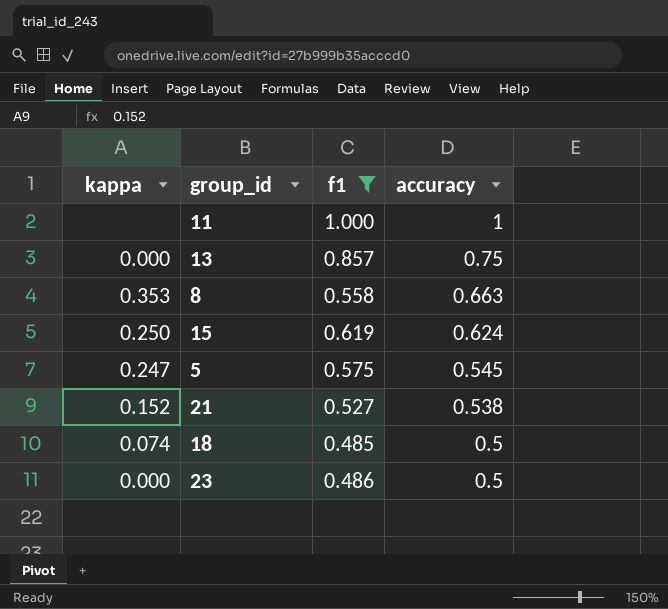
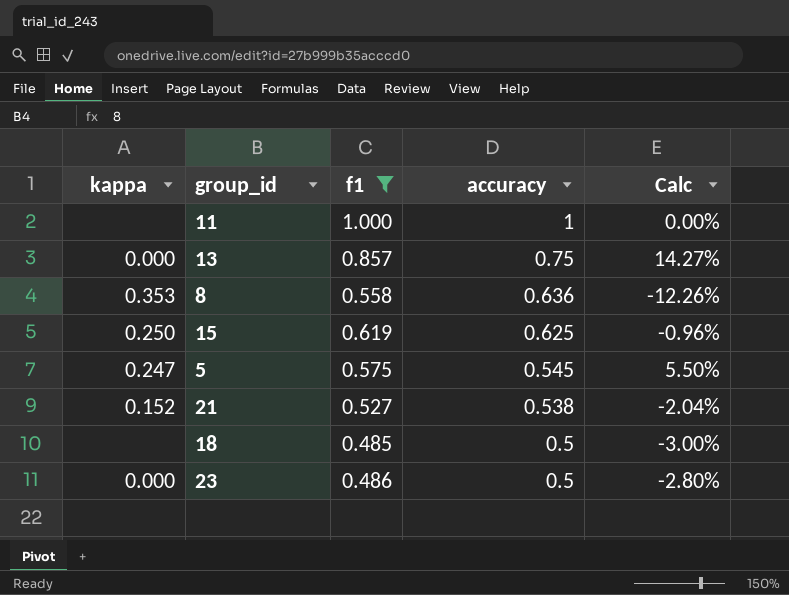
column Calc | formula: none -> ([f1] - [accuracy]) / [accuracy]
8 | accuracy: 0.663 -> 0.636
15 | accuracy: 0.624 -> 0.625
18 | kappa: 0.074 -> none

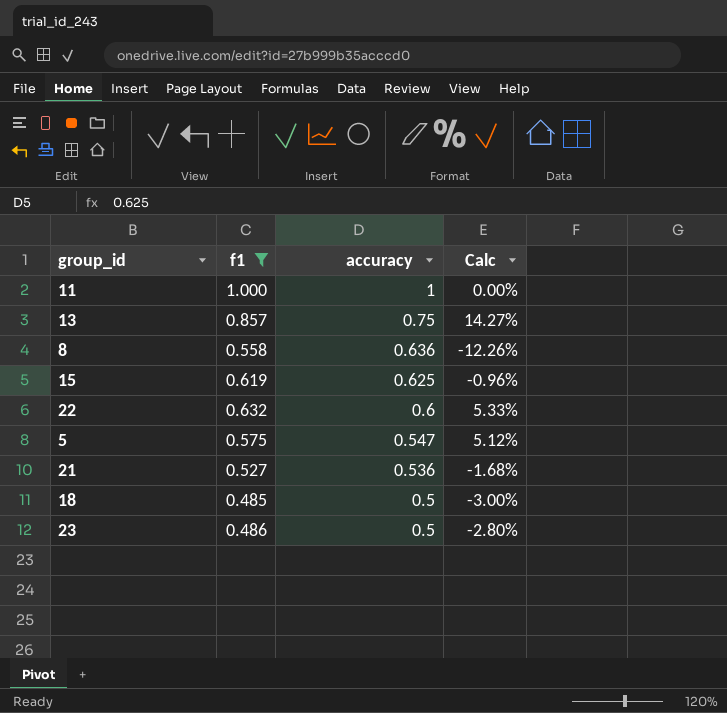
column kappa | position: 1 -> none
row 22: none -> 0.632 | 0.6 | 5.33%
5 | accuracy: 0.545 -> 0.547
5 | Calc: 5.50% -> 5.12%
21 | accuracy: 0.538 -> 0.536
21 | Calc: -2.04% -> -1.68%

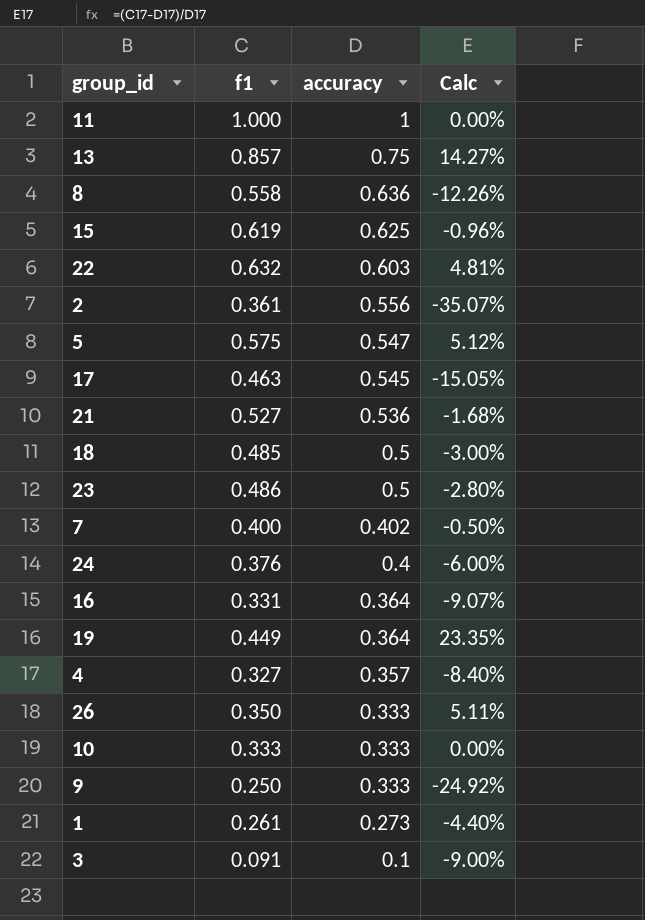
filter: f1 >= 0.485 -> none
22 | accuracy: 0.6 -> 0.603
22 | Calc: 5.33% -> 4.81%

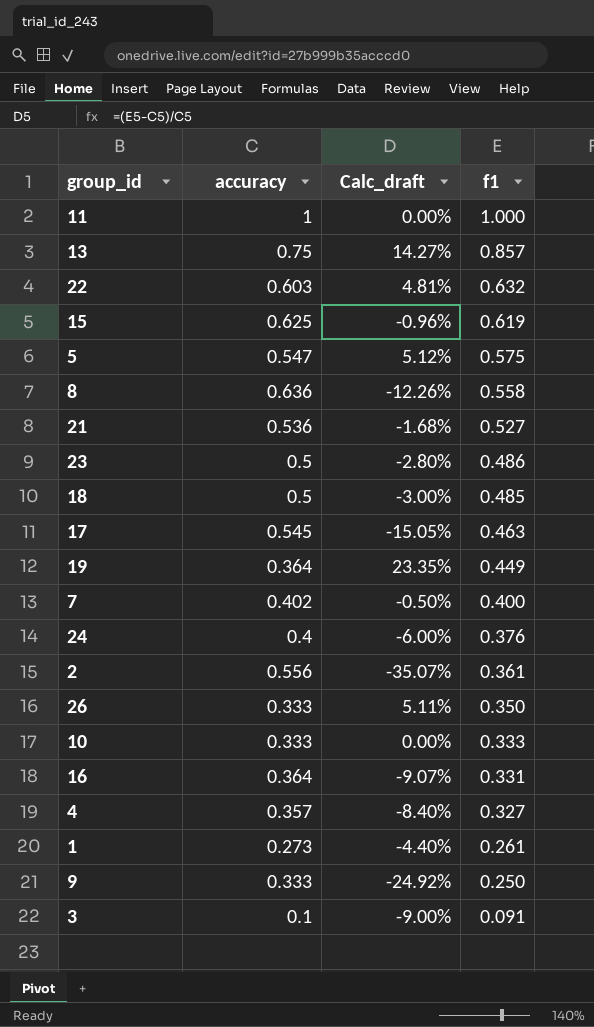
row order: accuracy descending -> f1 descending
column name: Calc -> Calc_draft
column f1 | position: 2 -> 4

